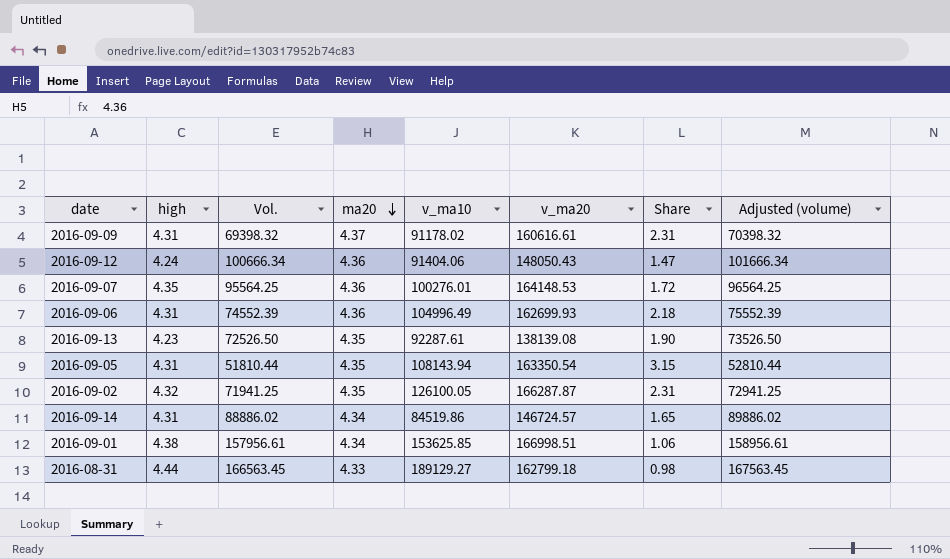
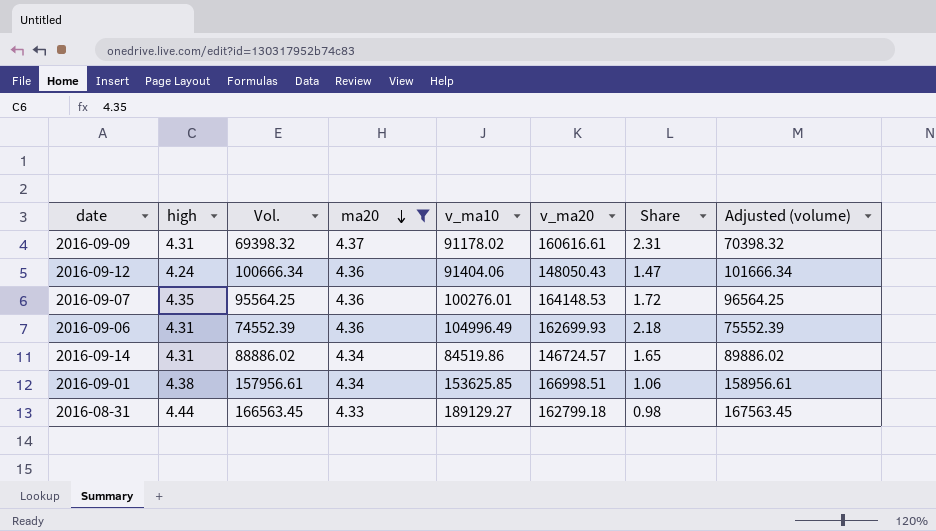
filter: none -> ma20 != 4.35

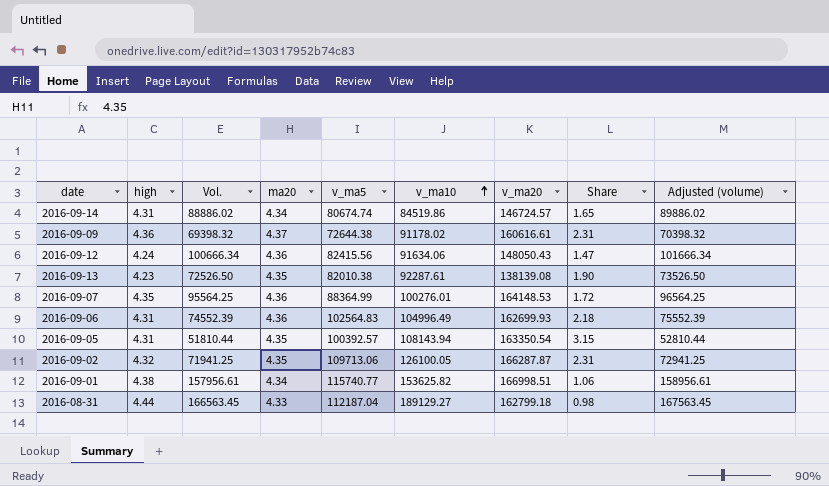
filter: ma20 != 4.35 -> none
row order: ma20 descending -> v_ma10 ascending
column v_ma5 | position: none -> 5
2016-09-09 | high: 4.31 -> 4.36
2016-09-12 | v_ma10: 91404.06 -> 91634.06
2016-09-01 | v_ma10: 153625.85 -> 153625.82

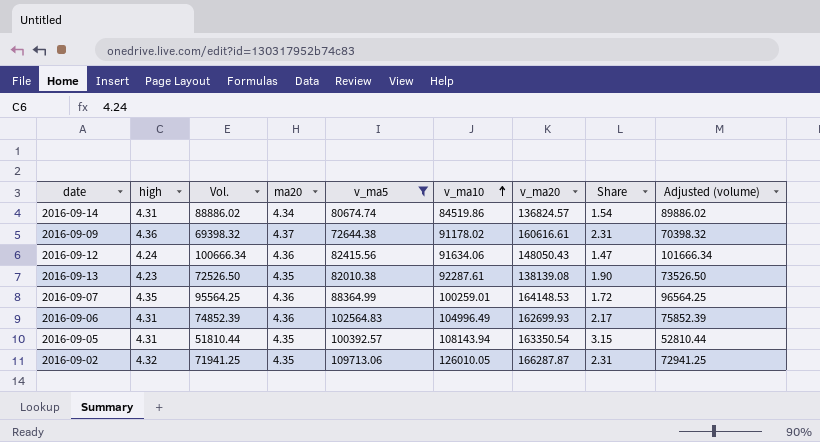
filter: none -> v_ma5 <= 109713.06
2016-09-14 | v_ma20: 146724.57 -> 136824.57
2016-09-14 | Share: 1.65 -> 1.54
2016-09-07 | v_ma10: 100276.01 -> 100259.01
2016-09-06 | Vol.: 74552.39 -> 74852.39
2016-09-06 | Share: 2.18 -> 2.17
2016-09-06 | Adjusted (volume): 75552.39 -> 75852.39
2016-09-02 | v_ma10: 126100.05 -> 126010.05

